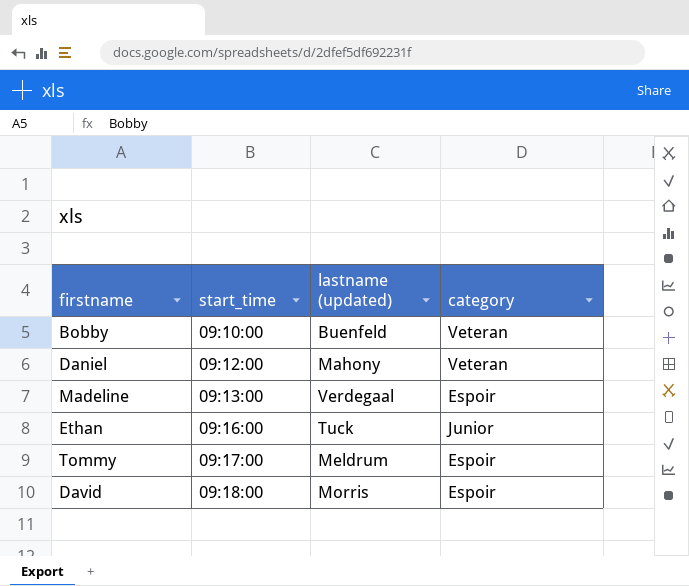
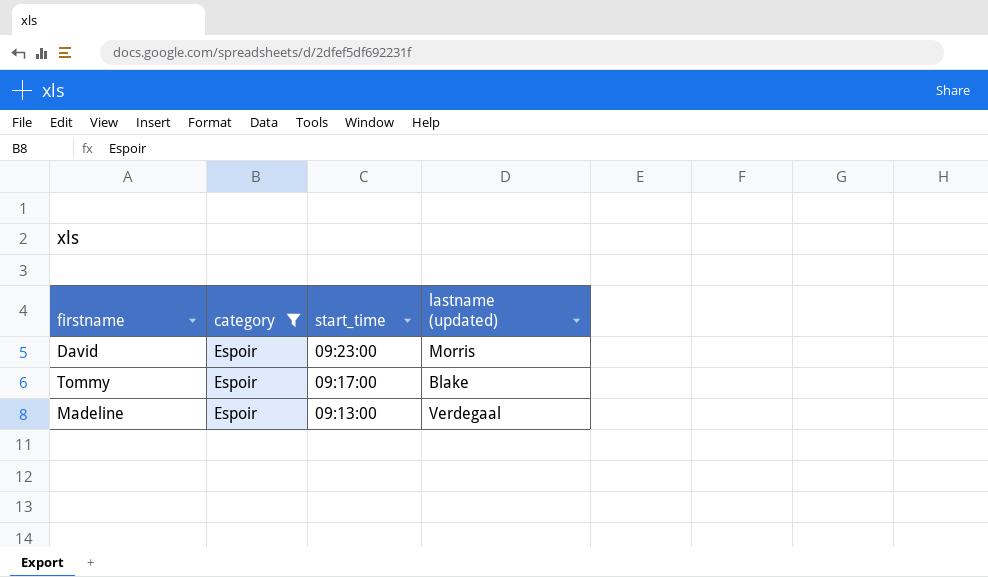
filter: none -> category = Espoir
row order: start_time ascending -> start_time descending
column category | position: 4 -> 2
David | start_time: 09:18:00 -> 09:23:00
Tommy | lastname (updated): Meldrum -> Blake

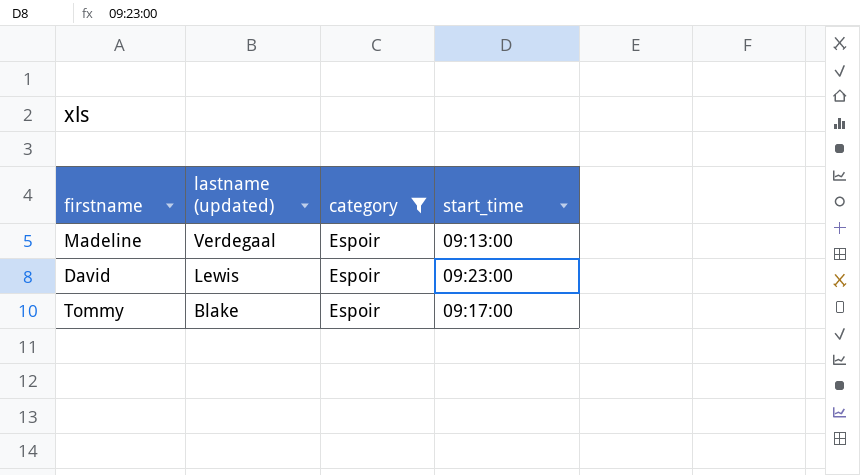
row order: start_time descending -> lastname (updated) descending
column lastname (updated) | position: 4 -> 2
David | lastname (updated): Morris -> Lewis

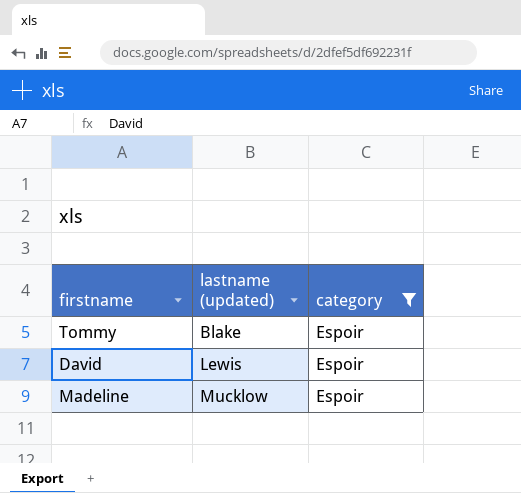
row order: lastname (updated) descending -> lastname (updated) ascending
column start_time | position: 4 -> none
Madeline | lastname (updated): Verdegaal -> Mucklow

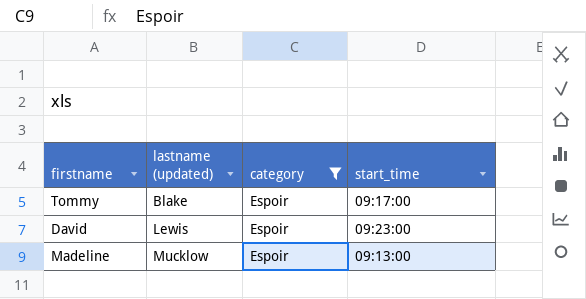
column start_time | position: none -> 4

